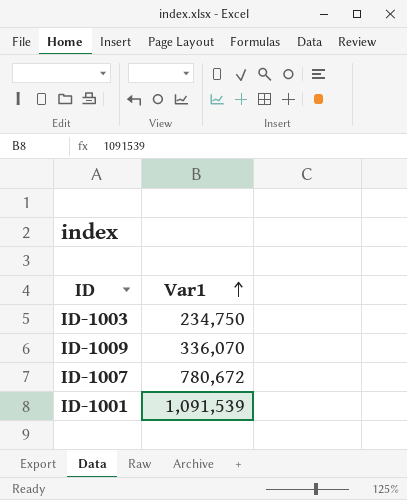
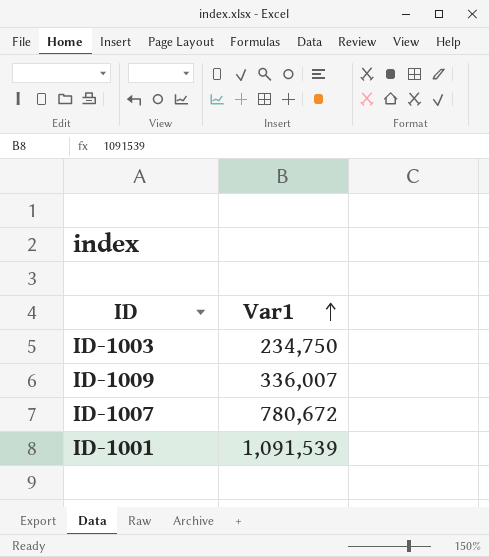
ID-1009 | Var1: 336,070 -> 336,007

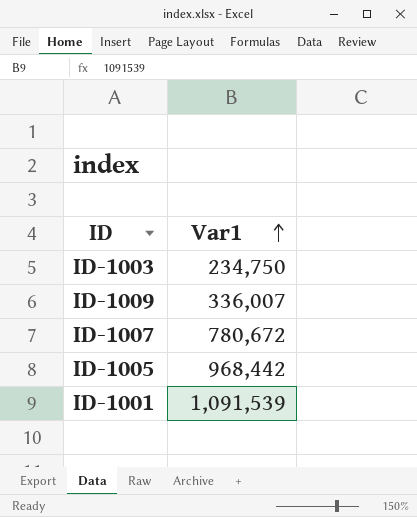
row ID-1005: none -> 968,442

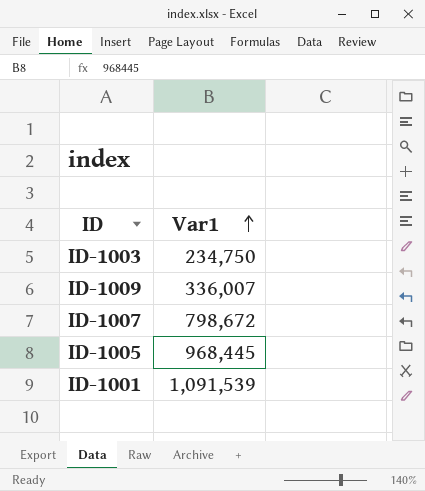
ID-1007 | Var1: 780,672 -> 798,672
ID-1005 | Var1: 968,442 -> 968,445

